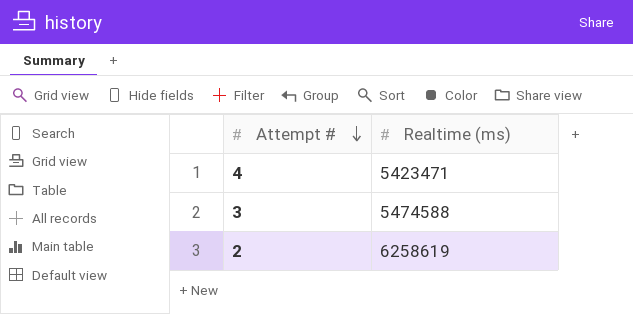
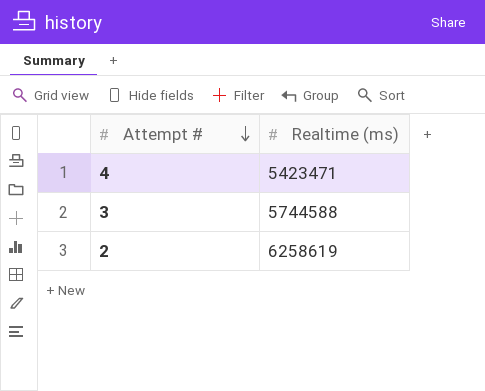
3 | Realtime (ms): 5474588 -> 5744588

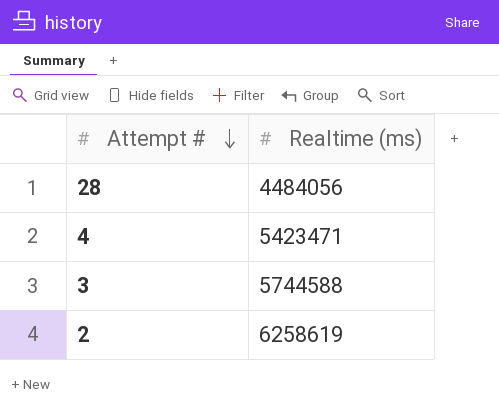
row 28: none -> 4484056

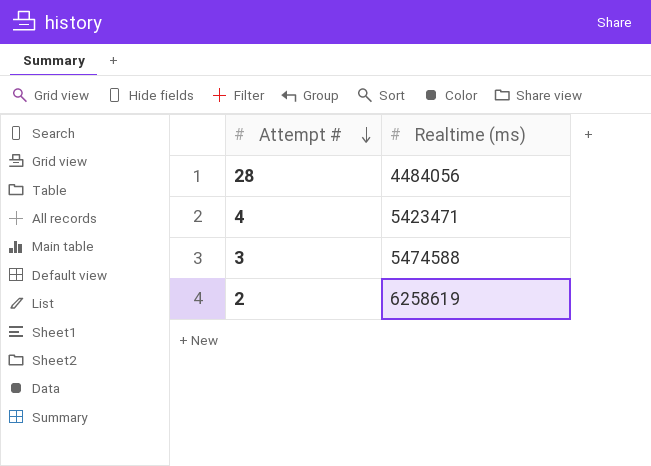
3 | Realtime (ms): 5744588 -> 5474588

